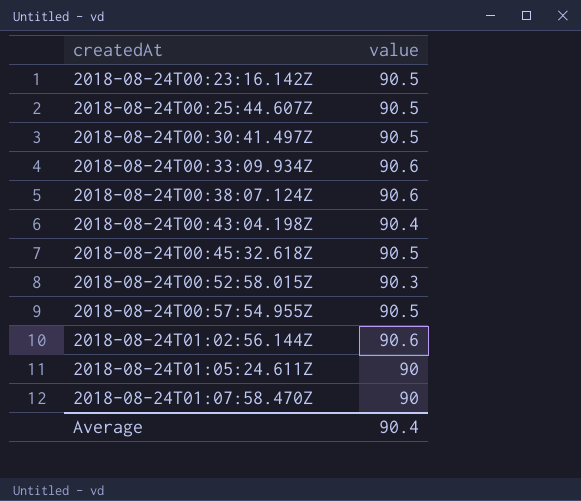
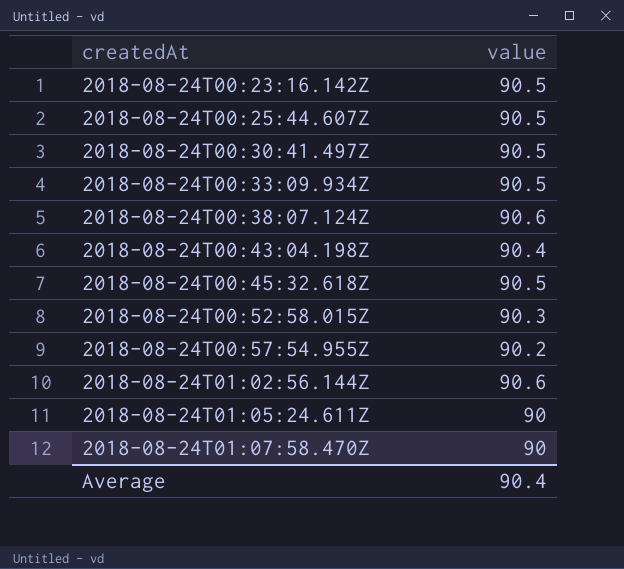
2018-08-24T00:33:09.934Z | value: 90.6 -> 90.5
2018-08-24T00:57:54.955Z | value: 90.5 -> 90.2

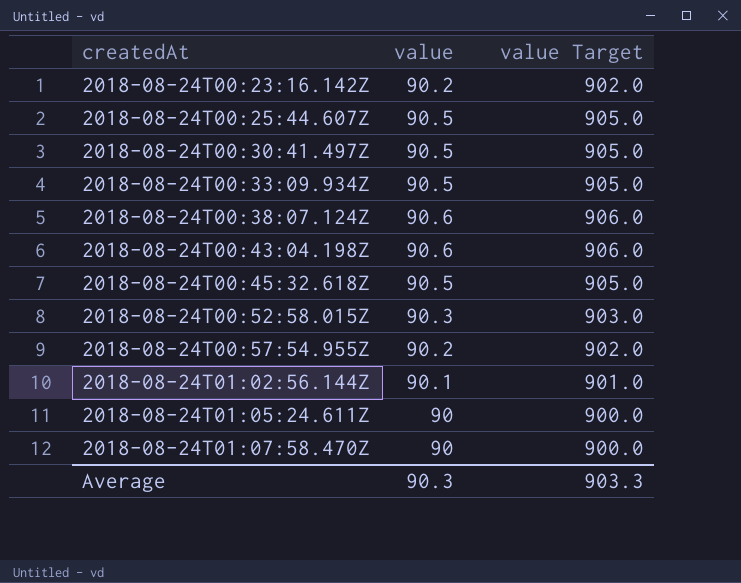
column value Target | formula: none -> [value] * 10
2018-08-24T00:23:16.142Z | value: 90.5 -> 90.2
2018-08-24T00:43:04.198Z | value: 90.4 -> 90.6
2018-08-24T01:02:56.144Z | value: 90.6 -> 90.1
Average | value: 90.4 -> 90.3

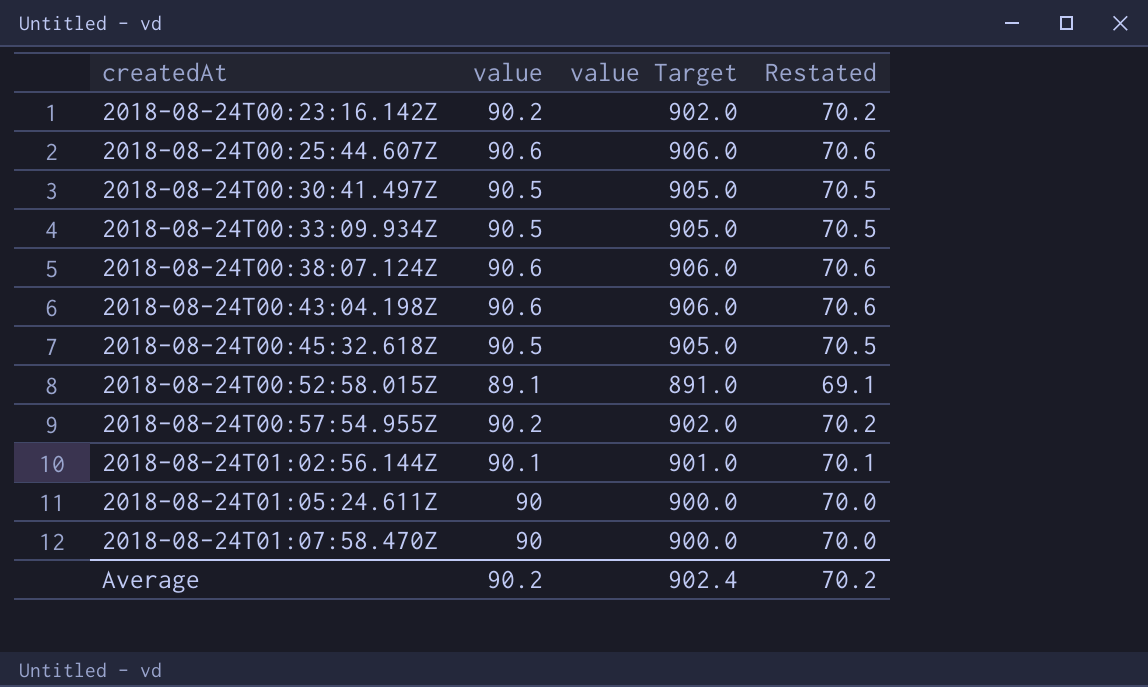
column Restated | formula: none -> [value] - 20
2018-08-24T00:25:44.607Z | value: 90.5 -> 90.6
2018-08-24T00:25:44.607Z | value Target: 905.0 -> 906.0
2018-08-24T00:52:58.015Z | value: 90.3 -> 89.1
2018-08-24T00:52:58.015Z | value Target: 903.0 -> 891.0
Average | value: 90.3 -> 90.2
Average | value Target: 903.3 -> 902.4

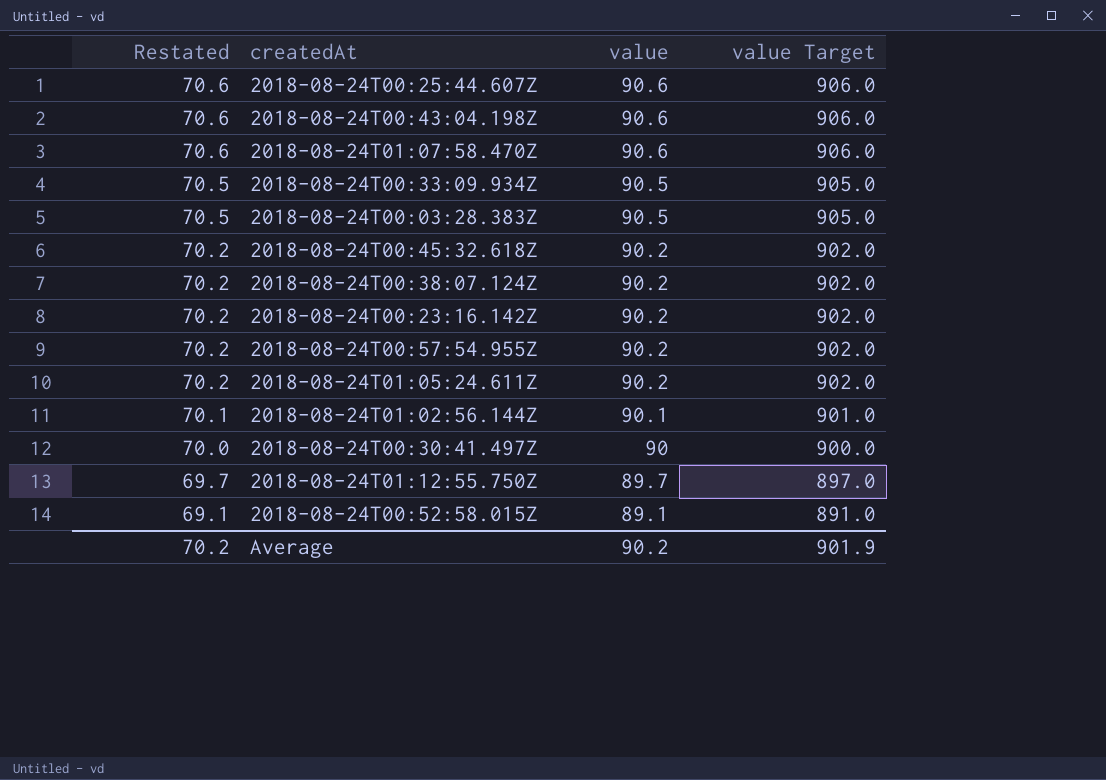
row order: createdAt ascending -> Restated descending
column Restated | position: 4 -> 1
2018-08-24T01:07:58.470Z | Restated: 70.0 -> 70.6
2018-08-24T01:07:58.470Z | value: 90 -> 90.6
2018-08-24T01:07:58.470Z | value Target: 900.0 -> 906.0
row 2018-08-24T00:03:28.383Z: none -> 70.5 | 90.5 | 905.0
2018-08-24T00:45:32.618Z | Restated: 70.5 -> 70.2
2018-08-24T00:45:32.618Z | value: 90.5 -> 90.2
2018-08-24T00:45:32.618Z | value Target: 905.0 -> 902.0
2018-08-24T00:38:07.124Z | Restated: 70.6 -> 70.2
2018-08-24T00:38:07.124Z | value: 90.6 -> 90.2
2018-08-24T00:38:07.124Z | value Target: 906.0 -> 902.0
2018-08-24T01:05:24.611Z | Restated: 70.0 -> 70.2
2018-08-24T01:05:24.611Z | value: 90 -> 90.2
2018-08-24T01:05:24.611Z | value Target: 900.0 -> 902.0
2018-08-24T00:30:41.497Z | Restated: 70.5 -> 70.0
2018-08-24T00:30:41.497Z | value: 90.5 -> 90
2018-08-24T00:30:41.497Z | value Target: 905.0 -> 900.0
row 2018-08-24T01:12:55.750Z: none -> 69.7 | 89.7 | 897.0
Average | value Target: 902.4 -> 901.9

